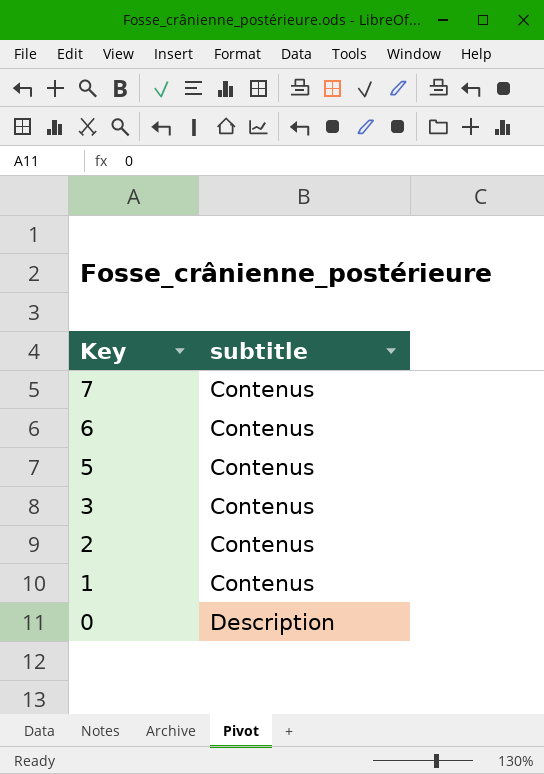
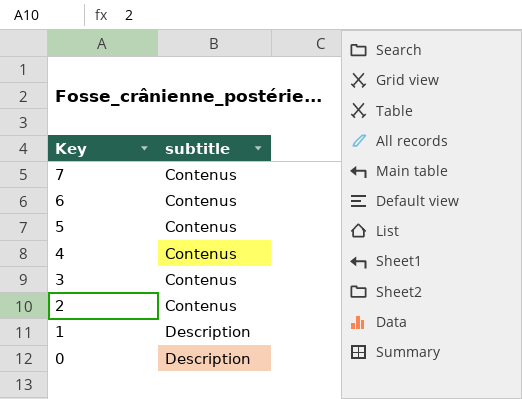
row 4: none -> Contenus
1 | subtitle: Contenus -> Description

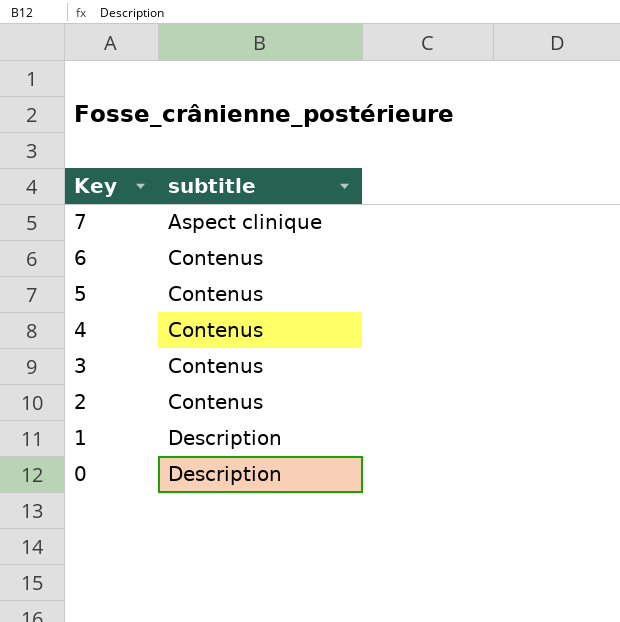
7 | subtitle: Contenus -> Aspect clinique

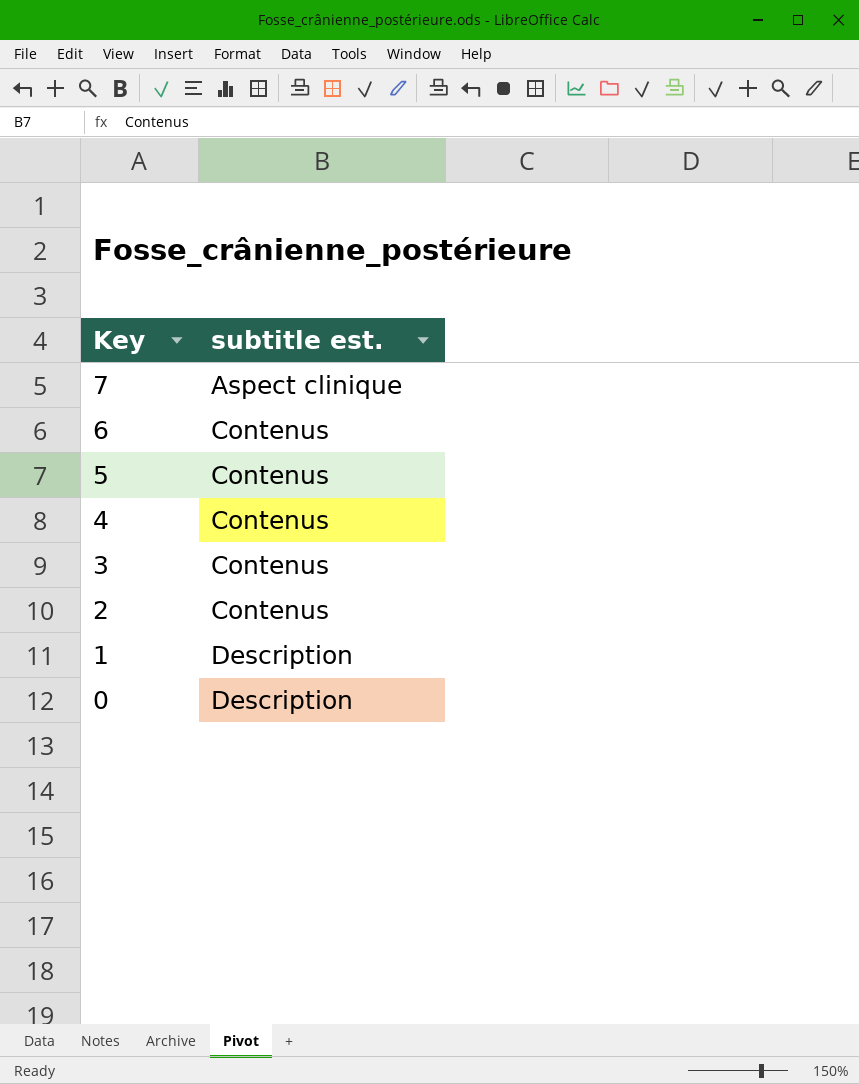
column name: subtitle -> subtitle est.

